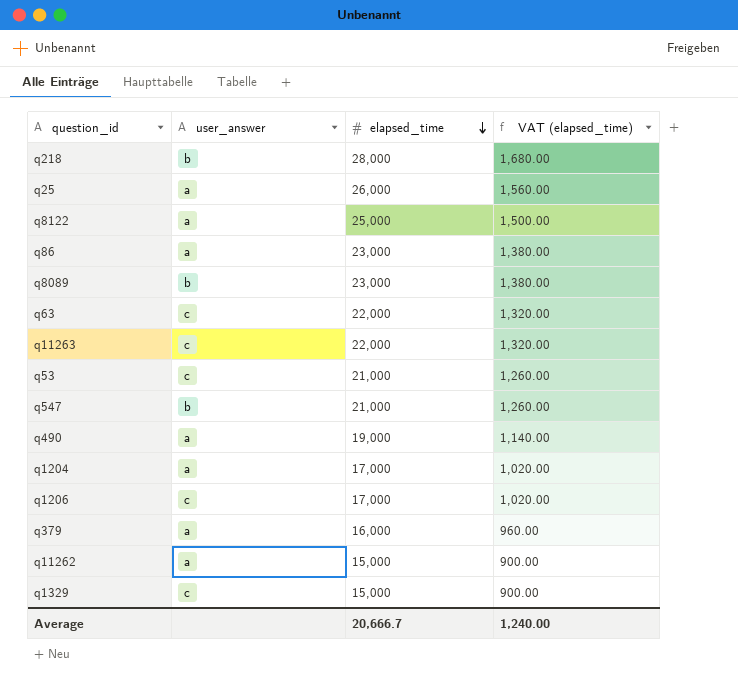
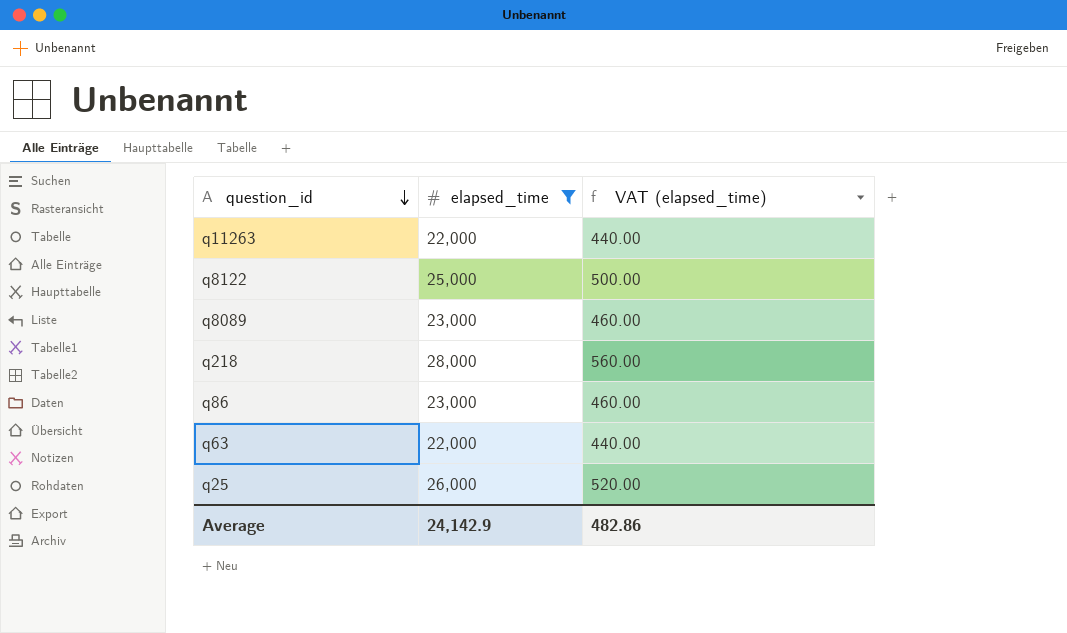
filter: none -> elapsed_time >= 22,000
row order: elapsed_time descending -> question_id descending
column user_answer | position: 2 -> none
column VAT (elapsed_time) | formula: [elapsed_time] * 0.06 -> [elapsed_time] * 0.02
Average | elapsed_time: 20,666.7 -> 24,142.9
Average | VAT (elapsed_time): 1,240.00 -> 482.86

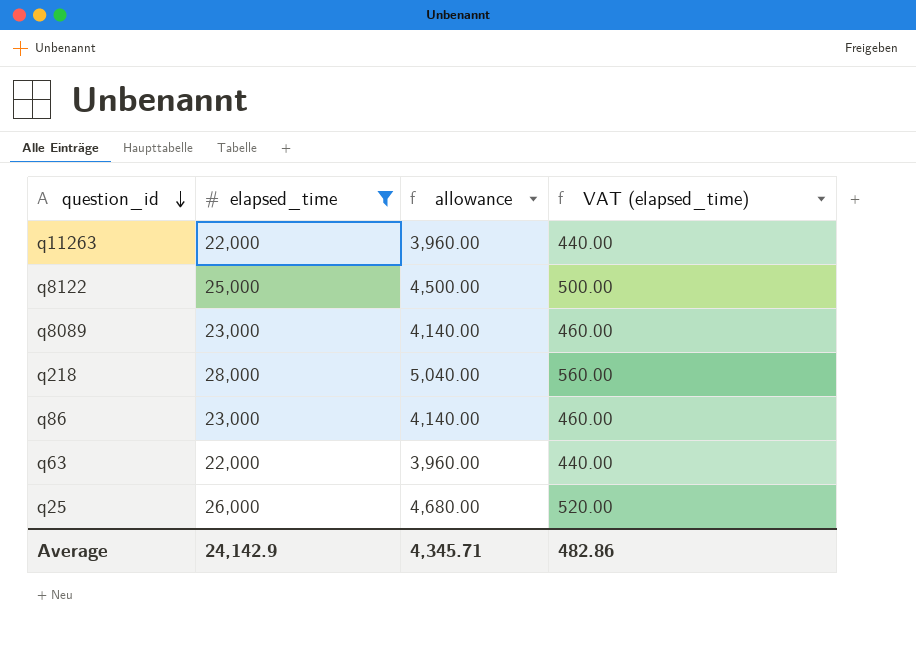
column allowance | formula: none -> [elapsed_time] * 0.18

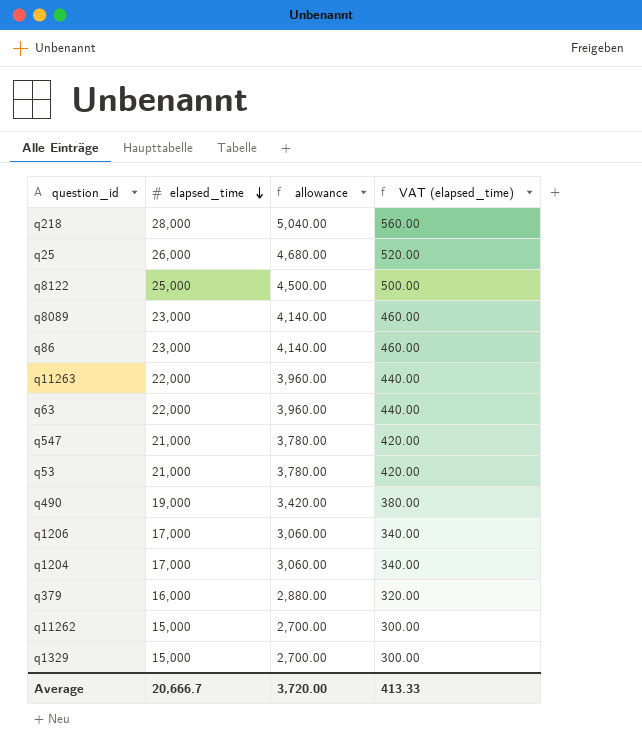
filter: elapsed_time >= 22,000 -> none
row order: question_id descending -> elapsed_time descending
Average | elapsed_time: 24,142.9 -> 20,666.7
Average | allowance: 4,345.71 -> 3,720.00
Average | VAT (elapsed_time): 482.86 -> 413.33

